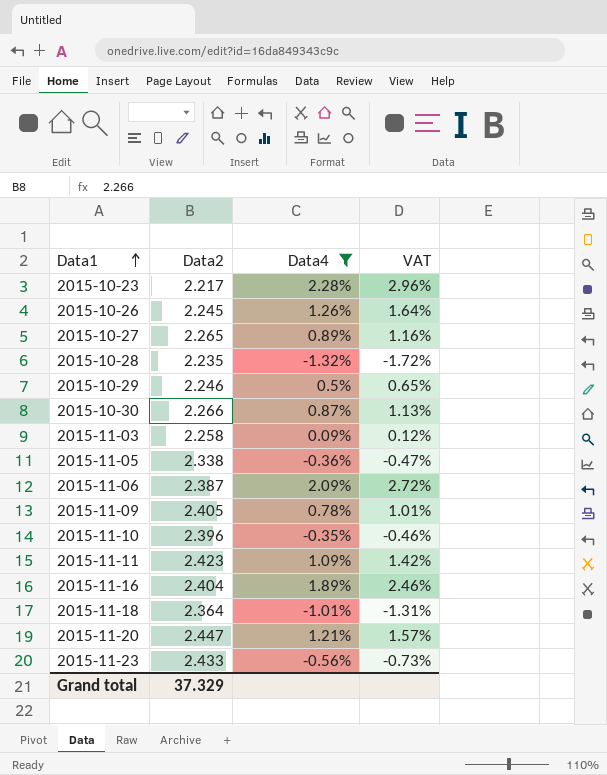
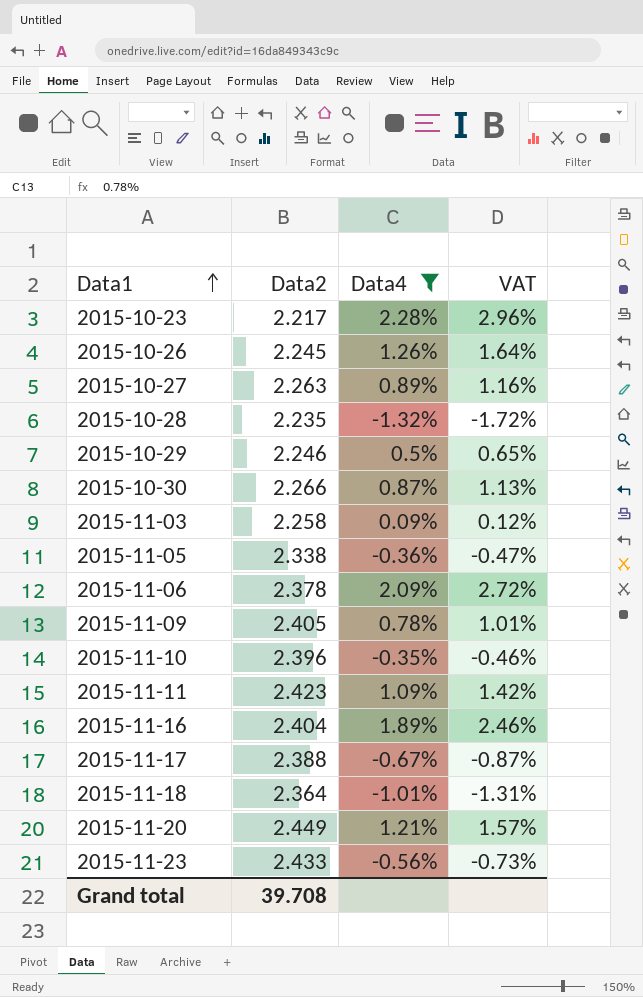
2015-10-27 | Data2: 2.265 -> 2.263
2015-11-06 | Data2: 2.387 -> 2.378
row 2015-11-17: none -> 2.388 | -0.67% | -0.87%
2015-11-20 | Data2: 2.447 -> 2.449
Grand total | Data2: 37.329 -> 39.708

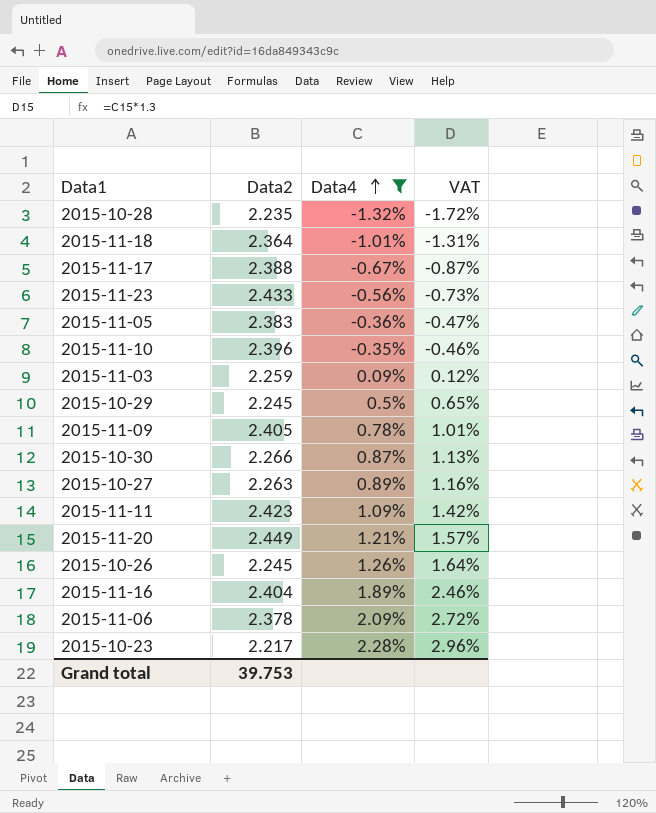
row order: Data1 ascending -> Data4 ascending
2015-11-05 | Data2: 2.338 -> 2.383
2015-11-03 | Data2: 2.258 -> 2.259
2015-10-29 | Data2: 2.246 -> 2.245
Grand total | Data2: 39.708 -> 39.753

